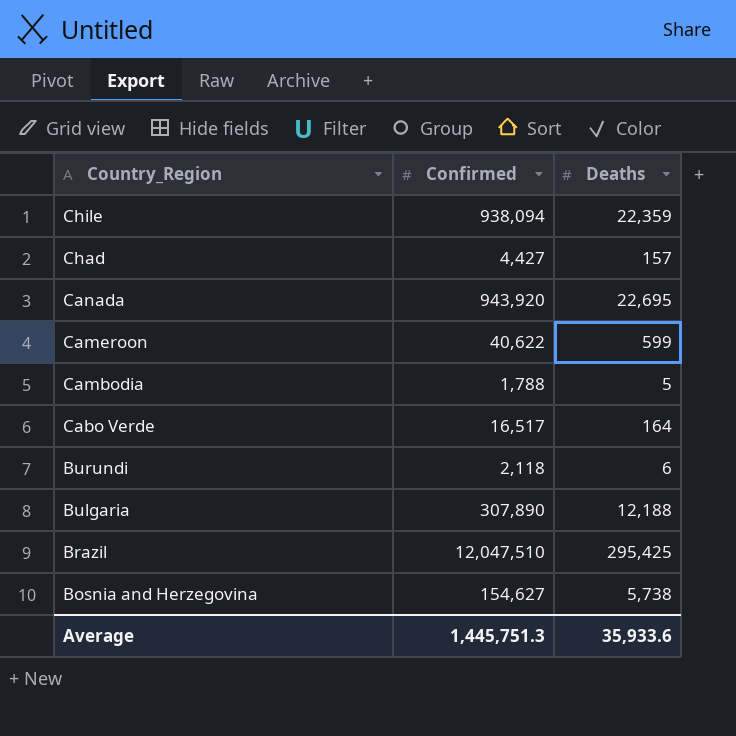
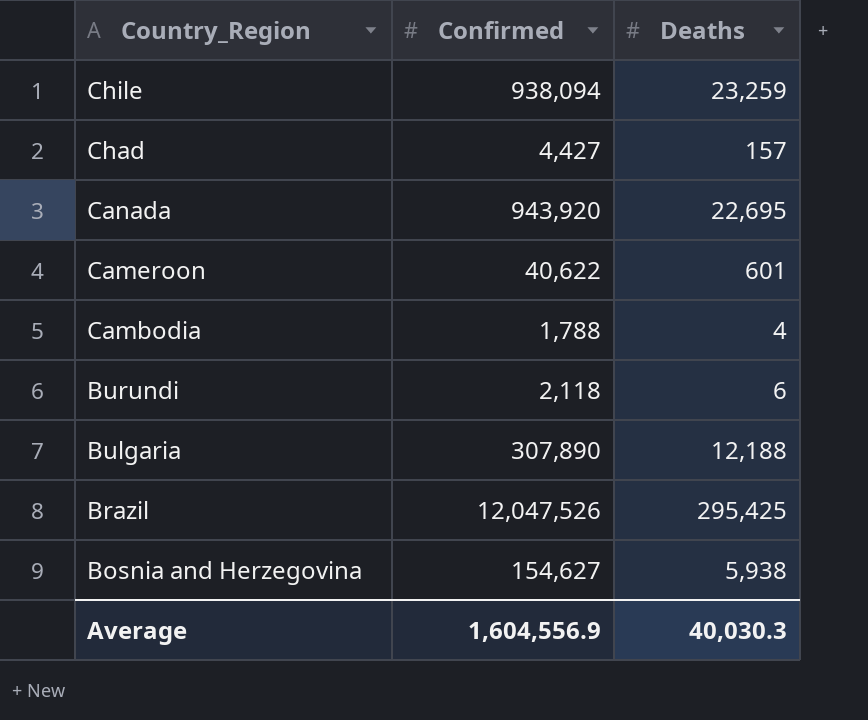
row Cabo Verde: 16,517 | 164 -> none
Chile | Deaths: 22,359 -> 23,259
Cameroon | Deaths: 599 -> 601
Cambodia | Deaths: 5 -> 4
Brazil | Confirmed: 12,047,510 -> 12,047,526
Bosnia and Herzegovina | Deaths: 5,738 -> 5,938
Average | Confirmed: 1,445,751.3 -> 1,604,556.9
Average | Deaths: 35,933.6 -> 40,030.3

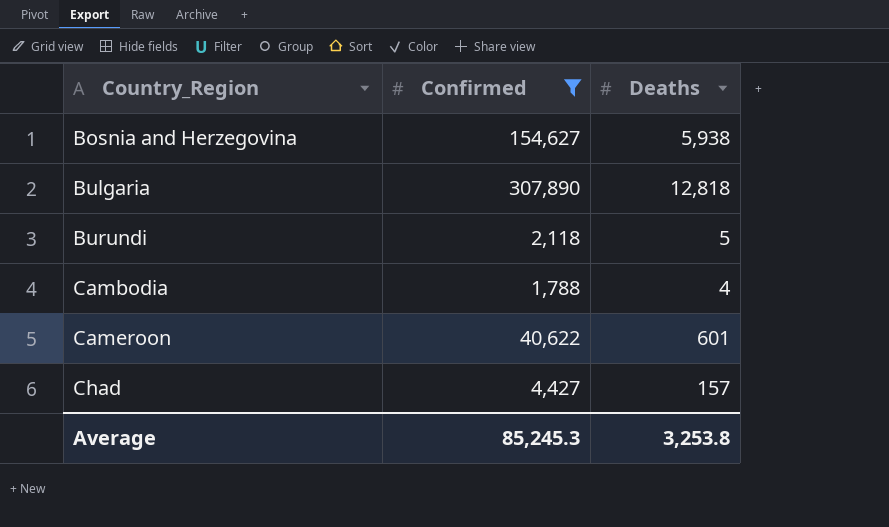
filter: none -> Confirmed <= 307,890
row order: Country_Region descending -> Country_Region ascending
Bulgaria | Deaths: 12,188 -> 12,818
Burundi | Deaths: 6 -> 5
Average | Confirmed: 1,604,556.9 -> 85,245.3
Average | Deaths: 40,030.3 -> 3,253.8

